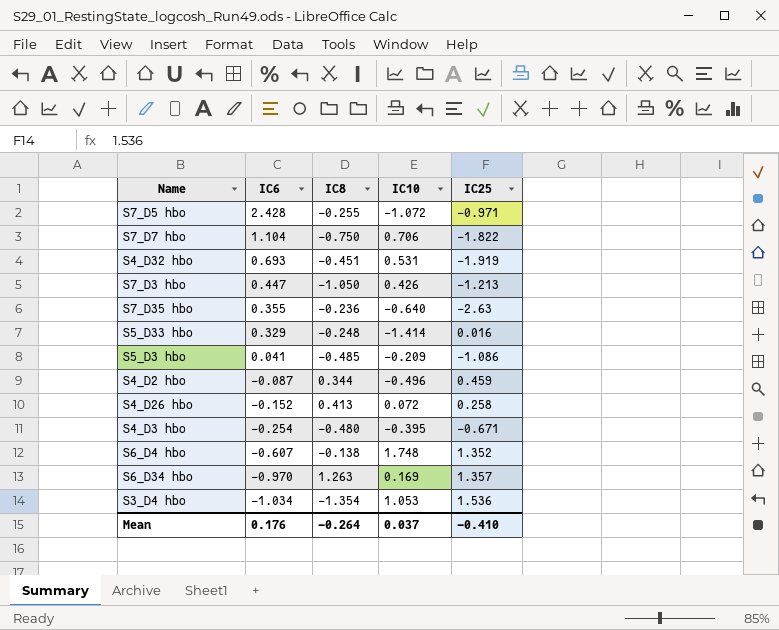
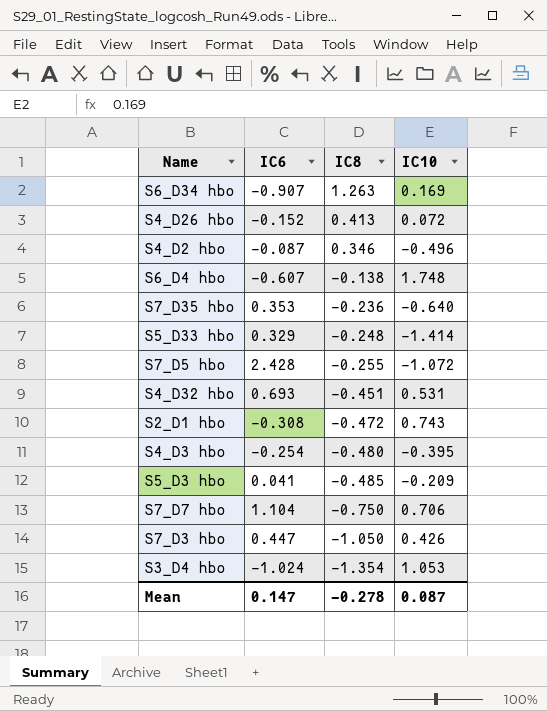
row order: IC6 descending -> IC8 descending
column IC25 | position: 5 -> none
S6_D34 hbo | IC6: -0.970 -> -0.907
S4_D2 hbo | IC8: 0.344 -> 0.346
S7_D35 hbo | IC6: 0.355 -> 0.353
row S2_D1 hbo: none -> -0.308 | -0.472 | 0.743
S3_D4 hbo | IC6: -1.034 -> -1.024
Mean | IC6: 0.176 -> 0.147
Mean | IC8: -0.264 -> -0.278
Mean | IC10: 0.037 -> 0.087

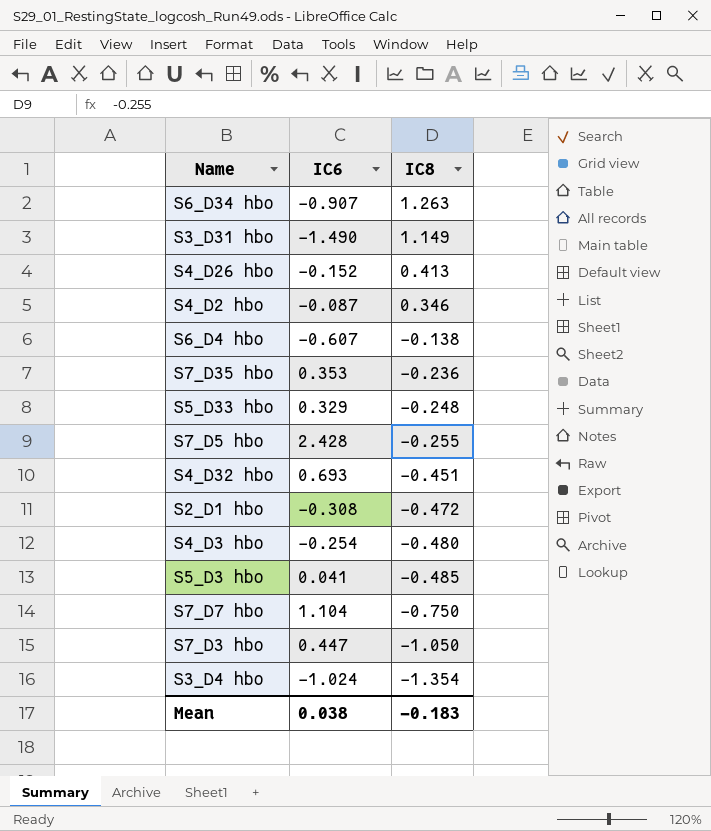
column IC10 | position: 4 -> none
row S3_D31 hbo: none -> -1.490 | 1.149
Mean | IC6: 0.147 -> 0.038
Mean | IC8: -0.278 -> -0.183

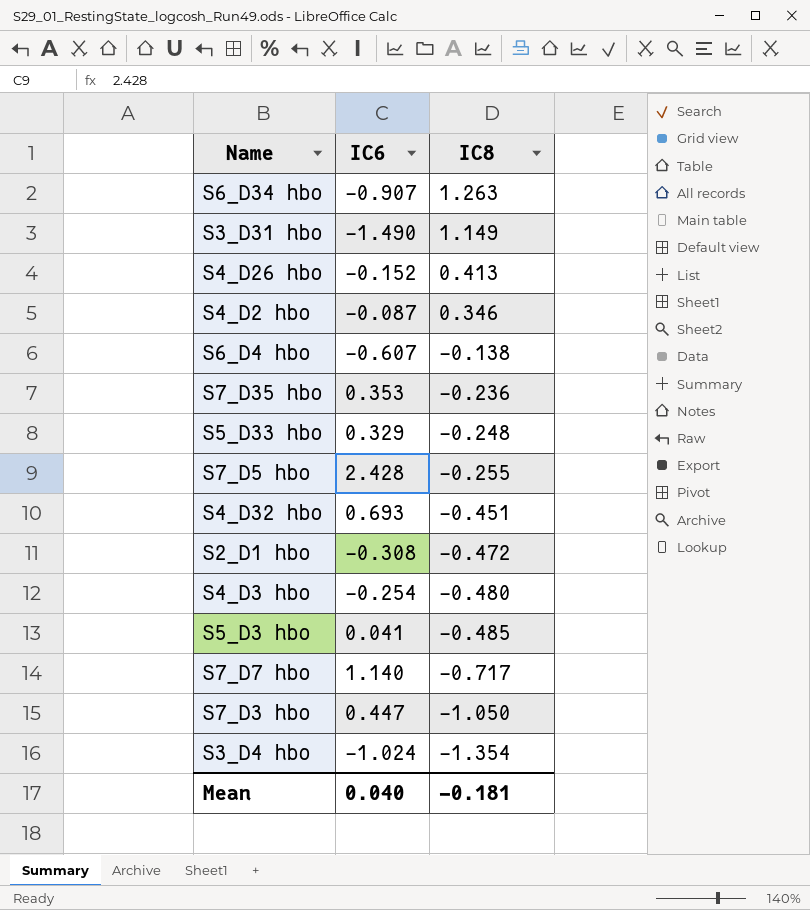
S7_D7 hbo | IC6: 1.104 -> 1.140
S7_D7 hbo | IC8: -0.750 -> -0.717
Mean | IC6: 0.038 -> 0.040
Mean | IC8: -0.183 -> -0.181

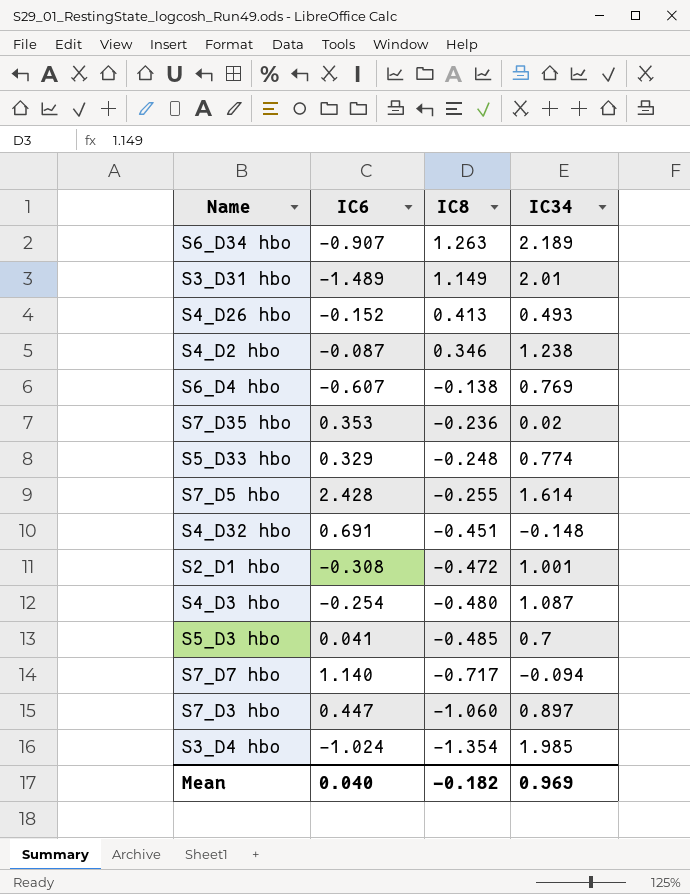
column IC34 | position: none -> 4
S3_D31 hbo | IC6: -1.490 -> -1.489
S4_D32 hbo | IC6: 0.693 -> 0.691
S7_D3 hbo | IC8: -1.050 -> -1.060
Mean | IC8: -0.181 -> -0.182

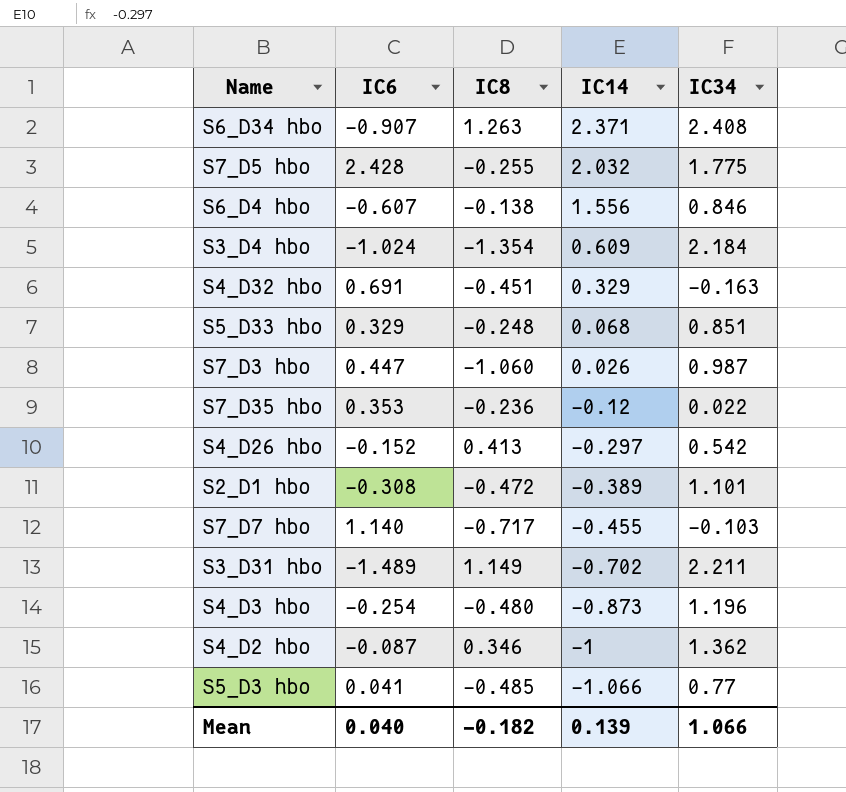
row order: IC8 descending -> IC14 descending
column IC14 | position: none -> 4
S6_D34 hbo | IC34: 2.189 -> 2.408
S7_D5 hbo | IC34: 1.614 -> 1.775
S6_D4 hbo | IC34: 0.769 -> 0.846
S3_D4 hbo | IC34: 1.985 -> 2.184
S4_D32 hbo | IC34: -0.148 -> -0.163
S5_D33 hbo | IC34: 0.774 -> 0.851
S7_D3 hbo | IC34: 0.897 -> 0.987
S7_D35 hbo | IC34: 0.02 -> 0.022
S4_D26 hbo | IC34: 0.493 -> 0.542
S2_D1 hbo | IC34: 1.001 -> 1.101
S7_D7 hbo | IC34: -0.094 -> -0.103
S3_D31 hbo | IC34: 2.01 -> 2.211
S4_D3 hbo | IC34: 1.087 -> 1.196
S4_D2 hbo | IC34: 1.238 -> 1.362
S5_D3 hbo | IC34: 0.7 -> 0.77
Mean | IC34: 0.969 -> 1.066

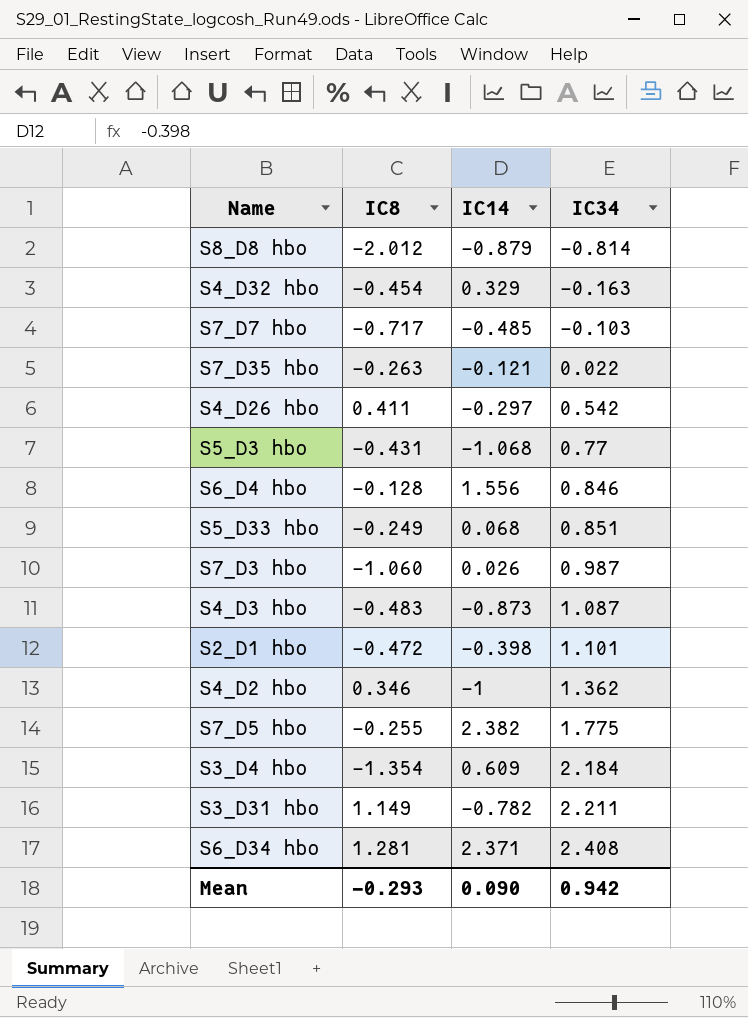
row order: IC14 descending -> IC34 ascending
column IC6 | position: 2 -> none
row S8_D8 hbo: none -> -2.012 | -0.879 | -0.814
S4_D32 hbo | IC8: -0.451 -> -0.454
S7_D7 hbo | IC14: -0.455 -> -0.485
S7_D35 hbo | IC8: -0.236 -> -0.263
S7_D35 hbo | IC14: -0.12 -> -0.121
S4_D26 hbo | IC8: 0.413 -> 0.411
S5_D3 hbo | IC8: -0.485 -> -0.431
S5_D3 hbo | IC14: -1.066 -> -1.068
S6_D4 hbo | IC8: -0.138 -> -0.128
S5_D33 hbo | IC8: -0.248 -> -0.249
S4_D3 hbo | IC8: -0.480 -> -0.483
S4_D3 hbo | IC34: 1.196 -> 1.087
S2_D1 hbo | IC14: -0.389 -> -0.398
S7_D5 hbo | IC14: 2.032 -> 2.382
S3_D31 hbo | IC14: -0.702 -> -0.782
S6_D34 hbo | IC8: 1.263 -> 1.281
Mean | IC8: -0.182 -> -0.293
Mean | IC14: 0.139 -> 0.090
Mean | IC34: 1.066 -> 0.942

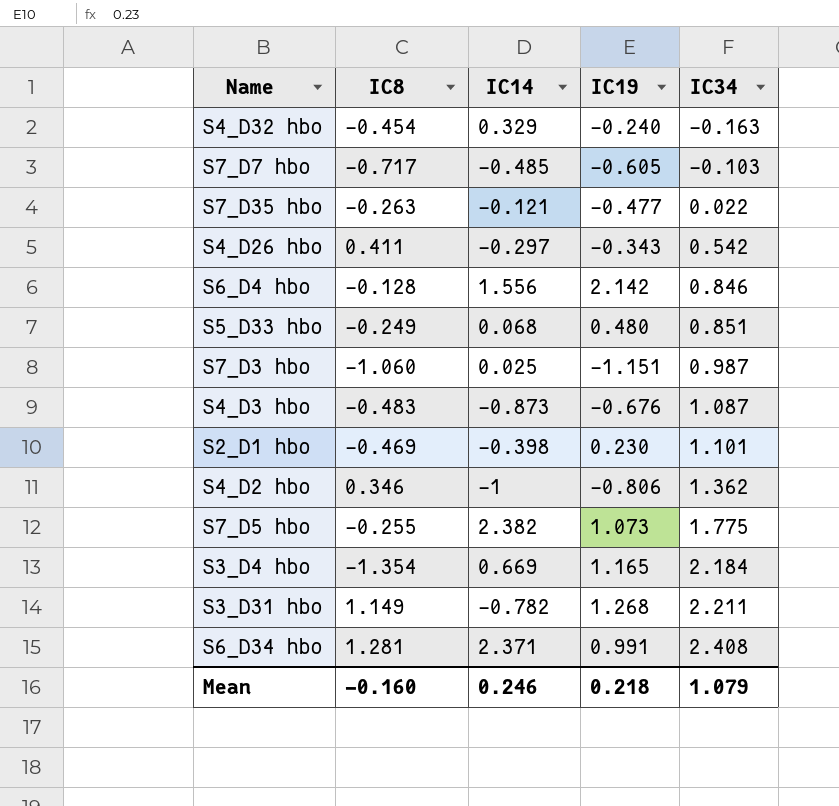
column IC19 | position: none -> 4
row S8_D8 hbo: -2.012 | -0.879 | -0.814 -> none
row S5_D3 hbo: -0.431 | -1.068 | 0.77 -> none
S7_D3 hbo | IC14: 0.026 -> 0.025
S2_D1 hbo | IC8: -0.472 -> -0.469
S3_D4 hbo | IC14: 0.609 -> 0.669
Mean | IC8: -0.293 -> -0.160
Mean | IC14: 0.090 -> 0.246
Mean | IC34: 0.942 -> 1.079

